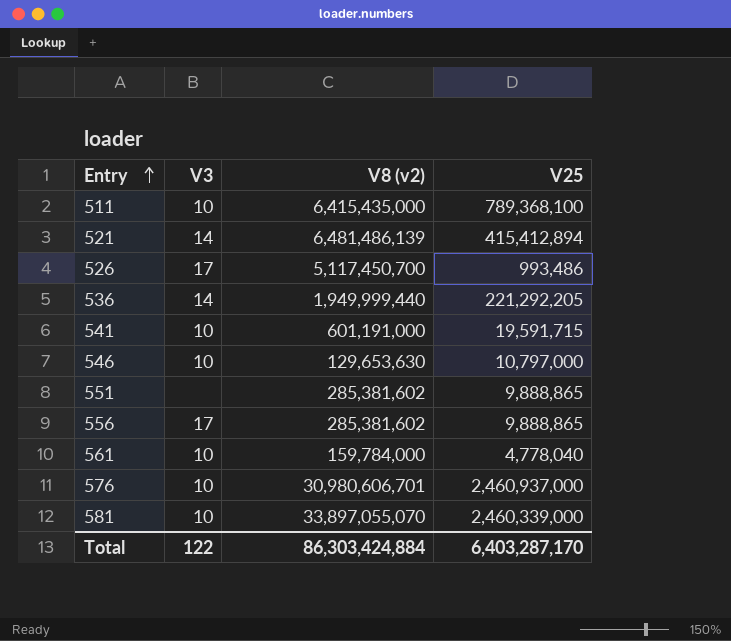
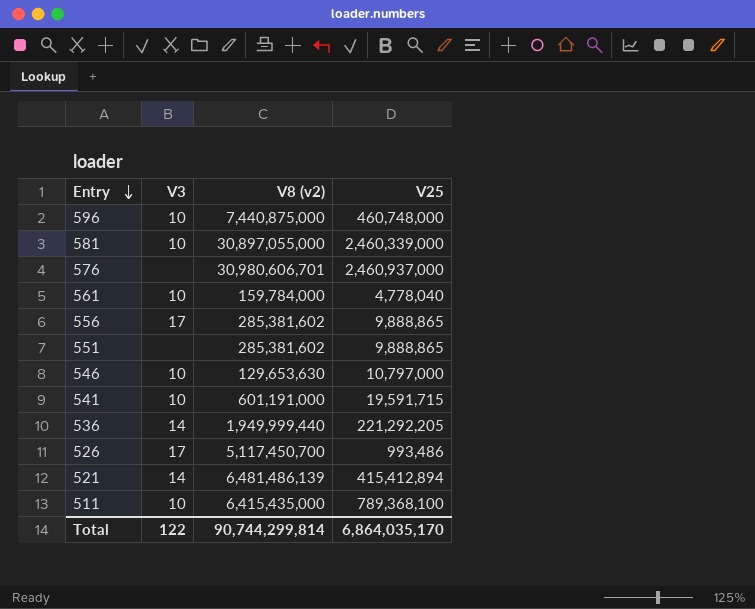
row order: Entry ascending -> Entry descending
row 596: none -> 10 | 7,440,875,000 | 460,748,000
581 | V8 (v2): 33,897,055,070 -> 30,897,055,000
576 | V3: 10 -> none
Total | V8 (v2): 86,303,424,884 -> 90,744,299,814
Total | V25: 6,403,287,170 -> 6,864,035,170

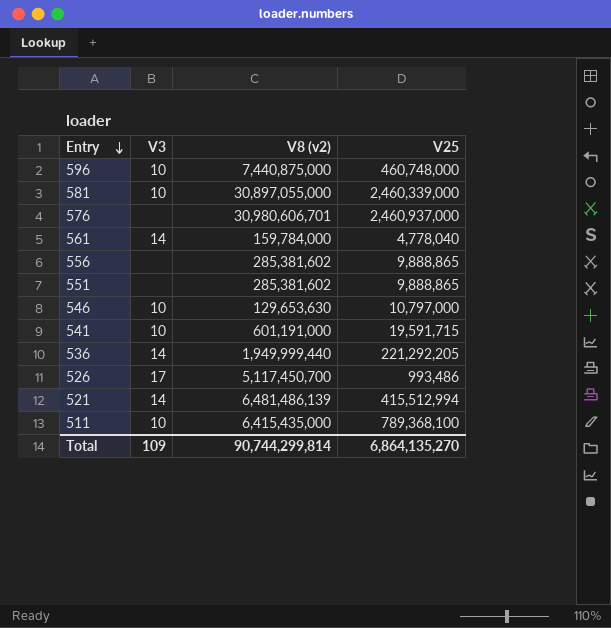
561 | V3: 10 -> 14
556 | V3: 17 -> none
521 | V25: 415,412,894 -> 415,512,994
Total | V3: 122 -> 109
Total | V25: 6,864,035,170 -> 6,864,135,270

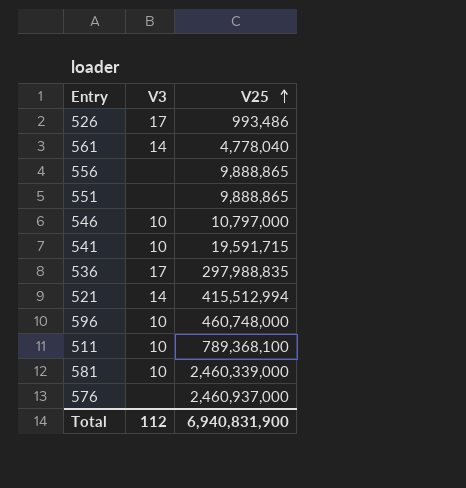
row order: Entry descending -> V25 ascending
column V8 (v2) | position: 3 -> none
536 | V3: 14 -> 17
536 | V25: 221,292,205 -> 297,988,835
Total | V3: 109 -> 112
Total | V25: 6,864,135,270 -> 6,940,831,900

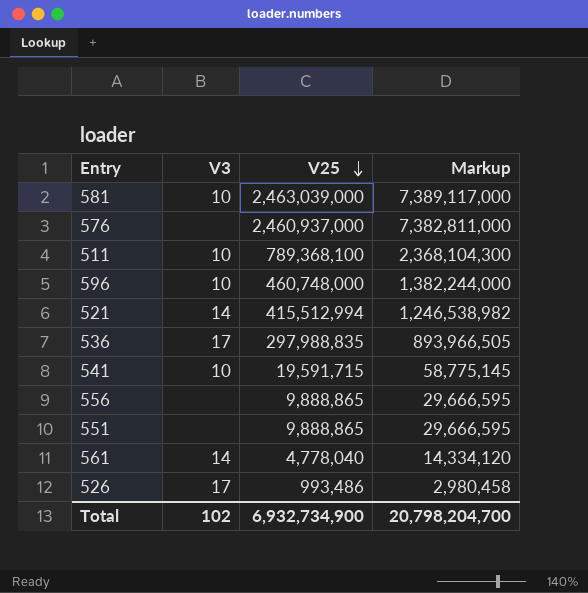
row order: V25 ascending -> V25 descending
column Markup | formula: none -> [V25] * 3
row 546: 10 | 10,797,000 -> none
581 | V25: 2,460,339,000 -> 2,463,039,000
Total | V3: 112 -> 102
Total | V25: 6,940,831,900 -> 6,932,734,900

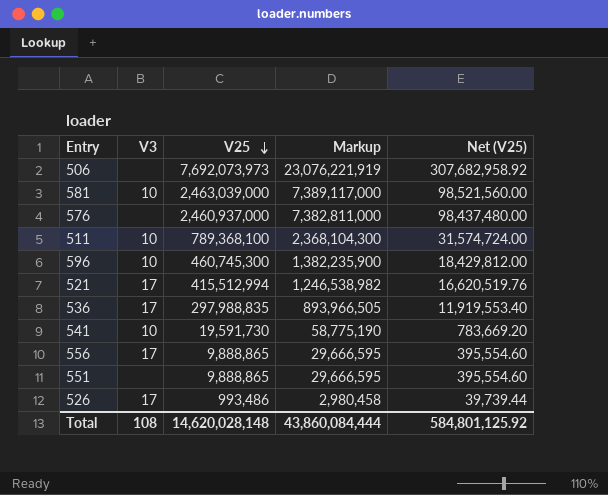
column Net (V25) | formula: none -> [V25] * 0.04
row 561: 14 | 4,778,040 | 14,334,120 -> none
row 506: none -> none | 7,692,073,973 | 23,076,221,919 | 307,682,958.92
596 | V25: 460,748,000 -> 460,745,300
596 | Markup: 1,382,244,000 -> 1,382,235,900
521 | V3: 14 -> 17
541 | V25: 19,591,715 -> 19,591,730
541 | Markup: 58,775,145 -> 58,775,190
556 | V3: none -> 17
Total | V3: 102 -> 108
Total | V25: 6,932,734,900 -> 14,620,028,148
Total | Markup: 20,798,204,700 -> 43,860,084,444

